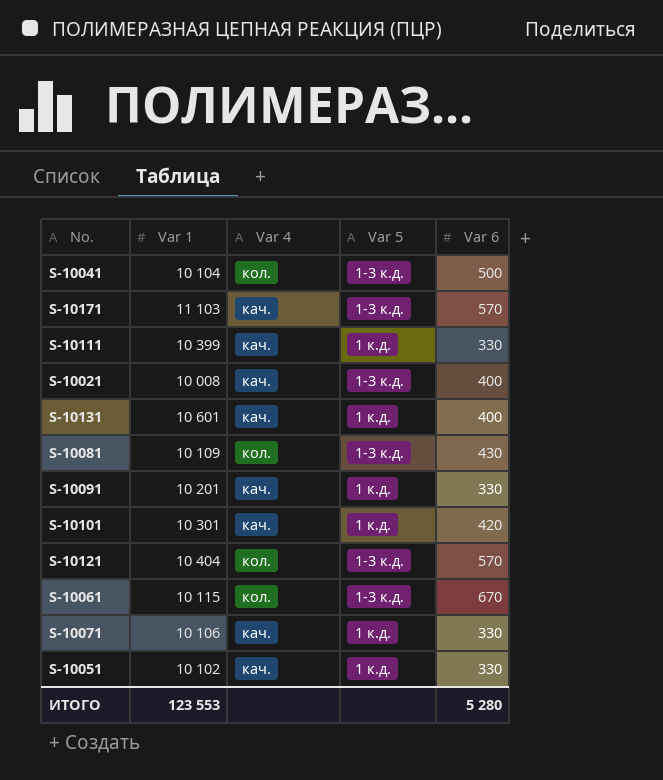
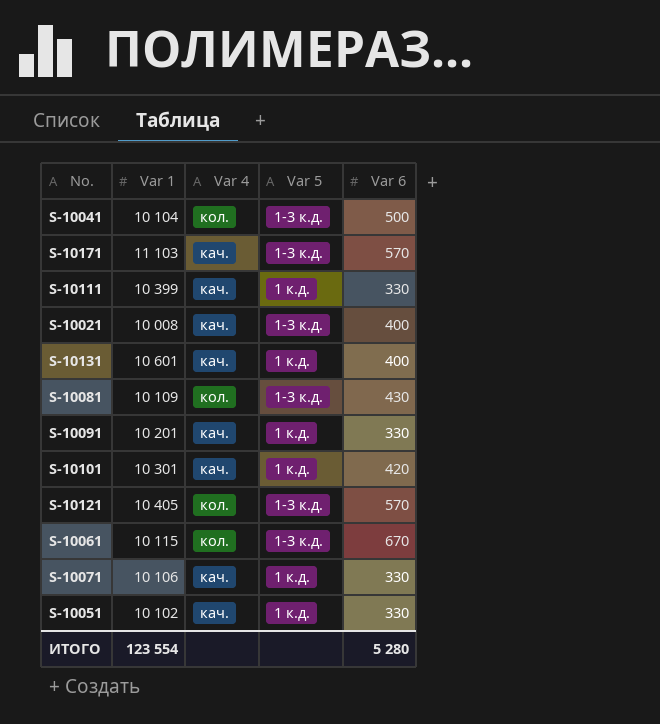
S-10121 | Var 1: 10 404 -> 10 405
ИТОГО | Var 1: 123 553 -> 123 554

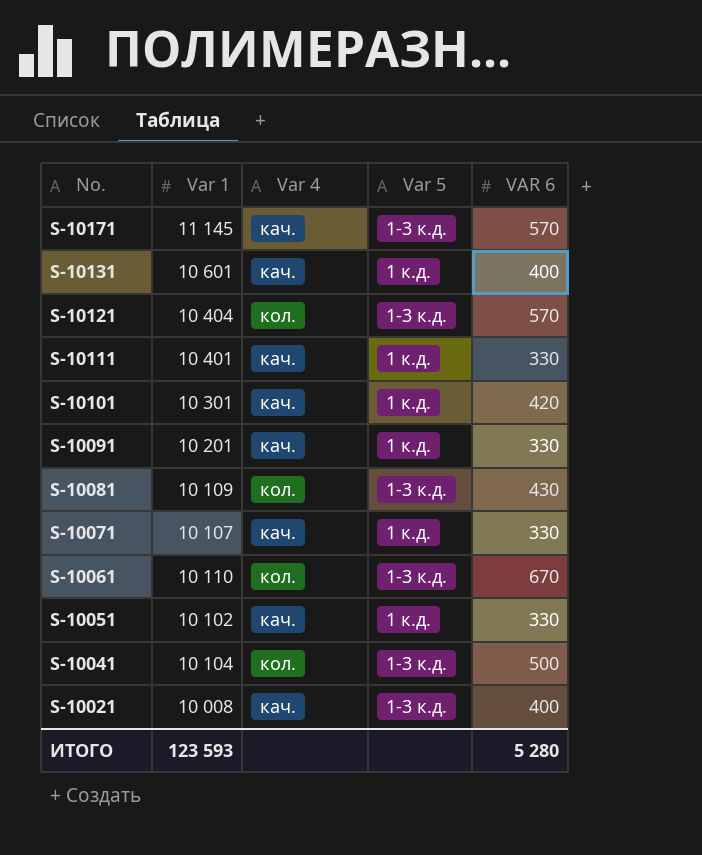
row order: none -> No. descending
column name: Var 6 -> VAR 6
S-10171 | Var 1: 11 103 -> 11 145
S-10121 | Var 1: 10 405 -> 10 404
S-10111 | Var 1: 10 399 -> 10 401
S-10071 | Var 1: 10 106 -> 10 107
S-10061 | Var 1: 10 115 -> 10 110
ИТОГО | Var 1: 123 554 -> 123 593

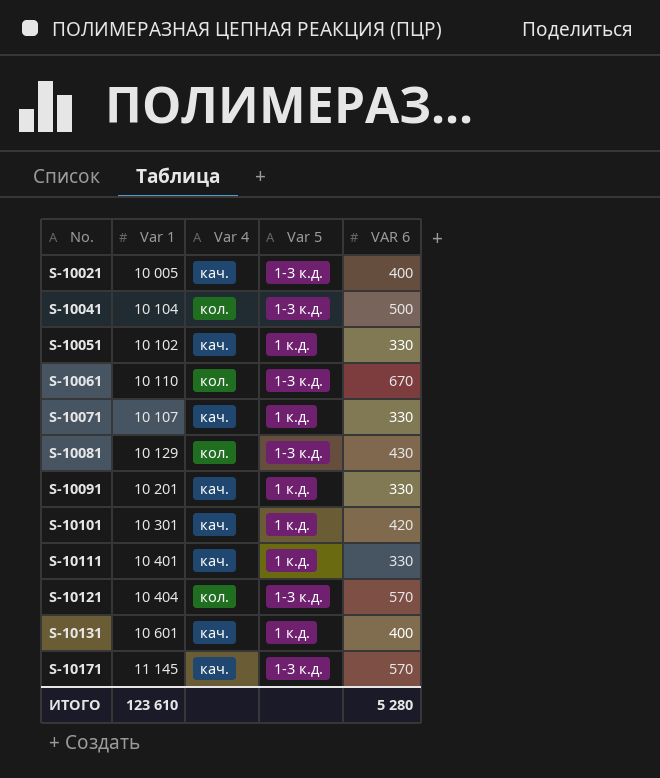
row order: No. descending -> No. ascending
S-10021 | Var 1: 10 008 -> 10 005
S-10081 | Var 1: 10 109 -> 10 129
ИТОГО | Var 1: 123 593 -> 123 610

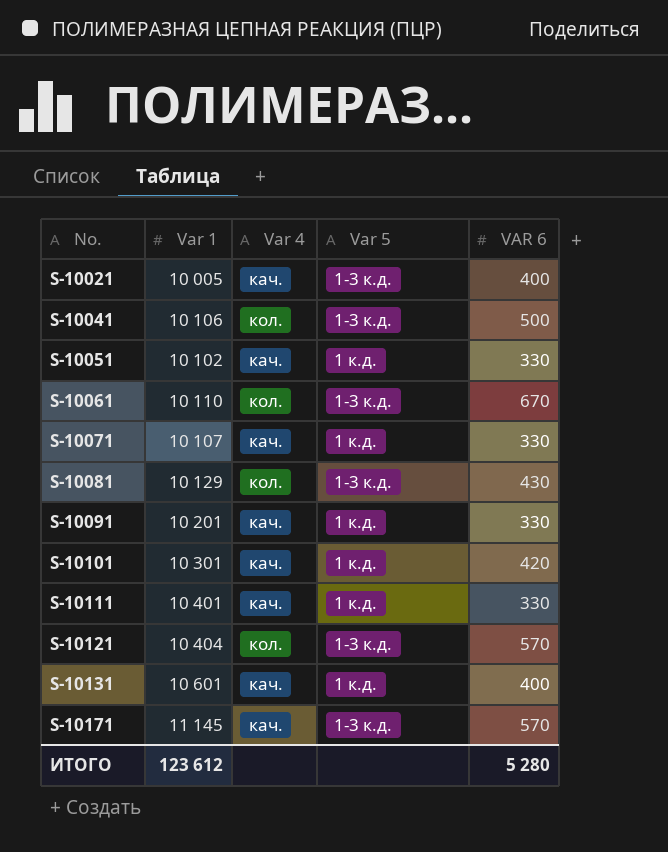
S-10041 | Var 1: 10 104 -> 10 106
ИТОГО | Var 1: 123 610 -> 123 612

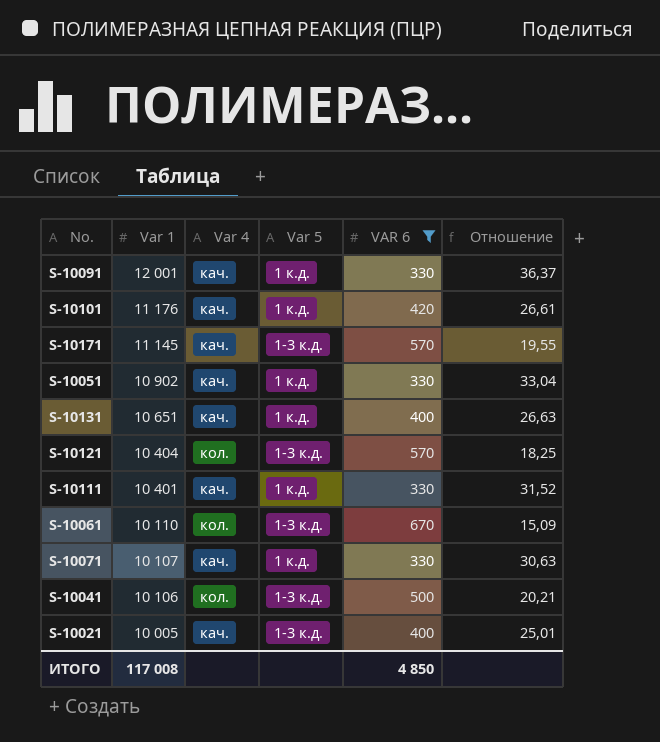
filter: none -> VAR 6 != 430
row order: No. ascending -> Var 1 descending
column Отношение | formula: none -> [Var 1] / [VAR 6]
S-10091 | Var 1: 10 201 -> 12 001
S-10101 | Var 1: 10 301 -> 11 176
S-10051 | Var 1: 10 102 -> 10 902
S-10131 | Var 1: 10 601 -> 10 651
ИТОГО | Var 1: 123 612 -> 117 008
ИТОГО | VAR 6: 5 280 -> 4 850

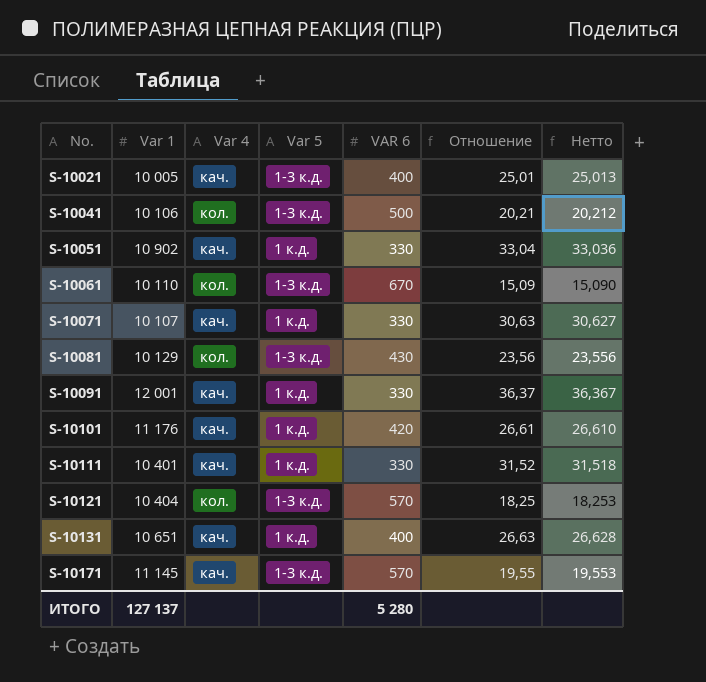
filter: VAR 6 != 430 -> none
row order: Var 1 descending -> No. ascending
column Нетто | formula: none -> [Var 1] / [VAR 6]
ИТОГО | Var 1: 117 008 -> 127 137
ИТОГО | VAR 6: 4 850 -> 5 280

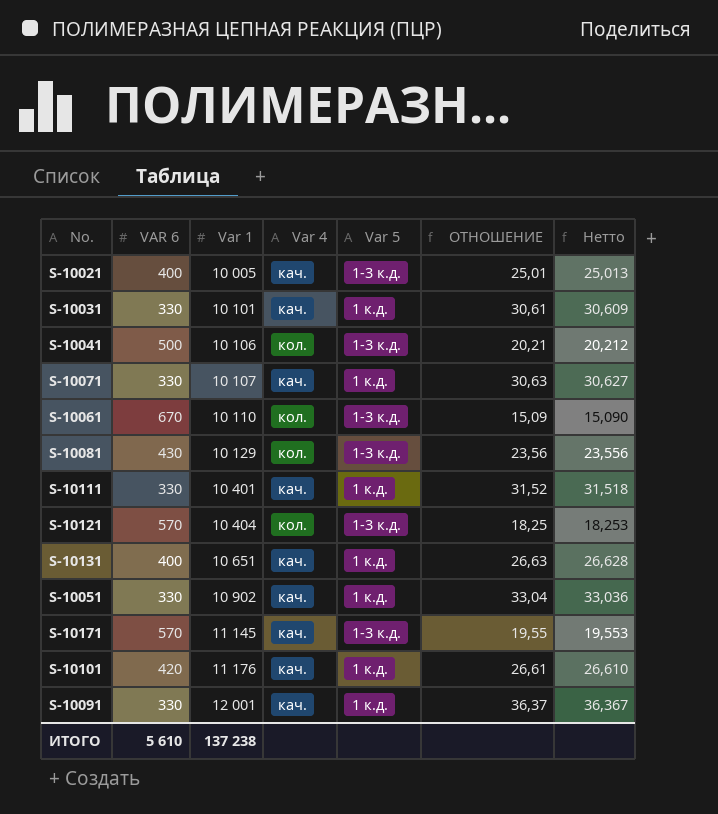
row order: No. ascending -> Var 1 ascending
column VAR 6 | position: 5 -> 2
column name: Отношение -> ОТНОШЕНИЕ
row S-10031: none -> 330 | 10 101 | кач. | 1 к.д. | 30,61 | 30,609
ИТОГО | VAR 6: 5 280 -> 5 610
ИТОГО | Var 1: 127 137 -> 137 238

